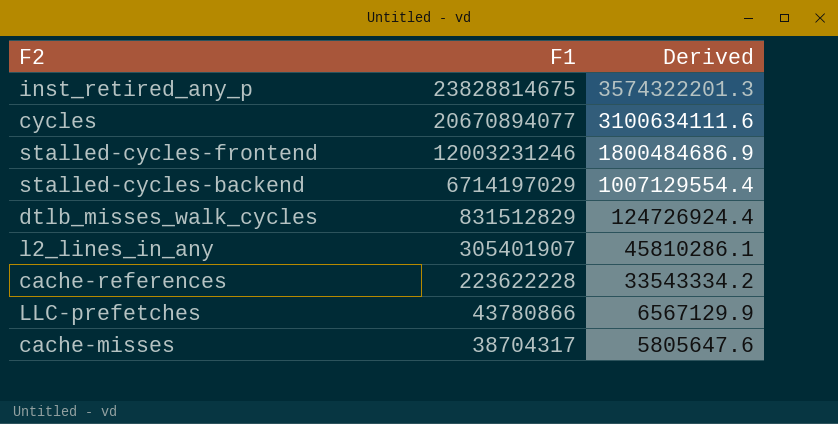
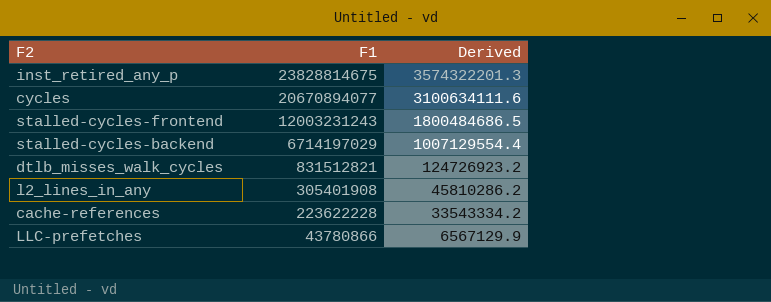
row cache-misses: 38704317 | 5805647.6 -> none
stalled-cycles-frontend | F1: 12003231246 -> 12003231243
stalled-cycles-frontend | Derived: 1800484686.9 -> 1800484686.5
dtlb_misses_walk_cycles | F1: 831512829 -> 831512821
dtlb_misses_walk_cycles | Derived: 124726924.4 -> 124726923.2
l2_lines_in_any | F1: 305401907 -> 305401908
l2_lines_in_any | Derived: 45810286.1 -> 45810286.2

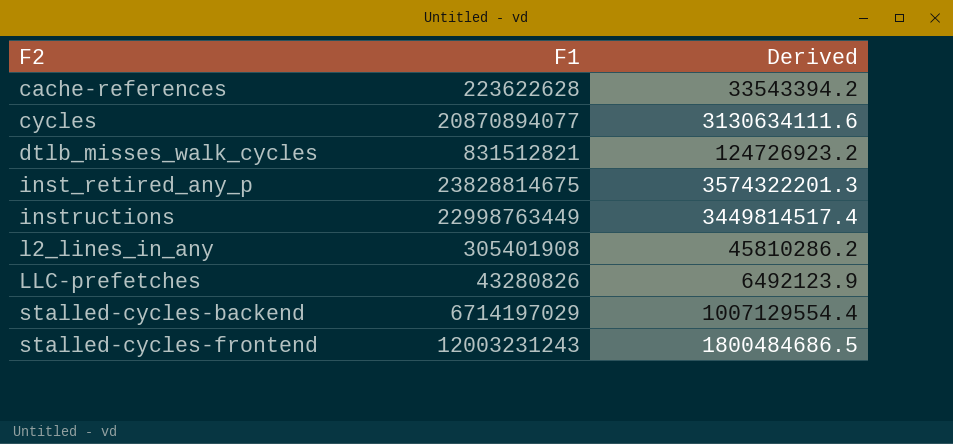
row order: F1 descending -> F2 ascending
cache-references | F1: 223622228 -> 223622628
cache-references | Derived: 33543334.2 -> 33543394.2
cycles | F1: 20670894077 -> 20870894077
cycles | Derived: 3100634111.6 -> 3130634111.6
row instructions: none -> 22998763449 | 3449814517.4
LLC-prefetches | F1: 43780866 -> 43280826
LLC-prefetches | Derived: 6567129.9 -> 6492123.9

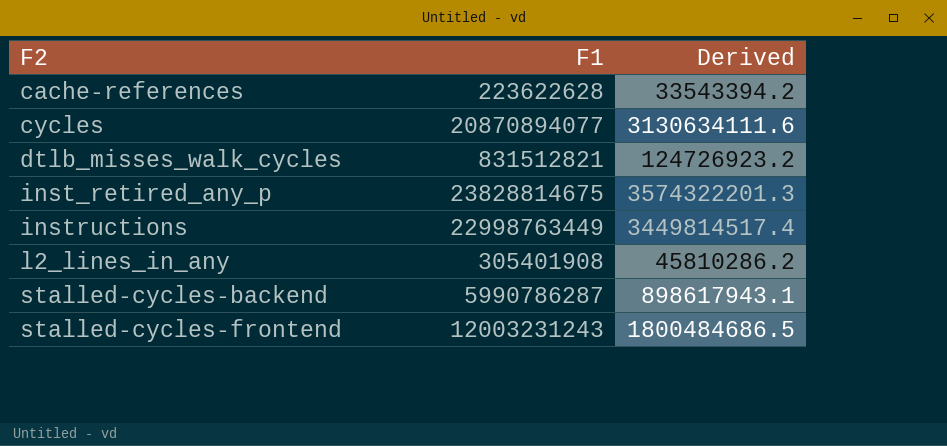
row LLC-prefetches: 43280826 | 6492123.9 -> none
stalled-cycles-backend | F1: 6714197029 -> 5990786287
stalled-cycles-backend | Derived: 1007129554.4 -> 898617943.1

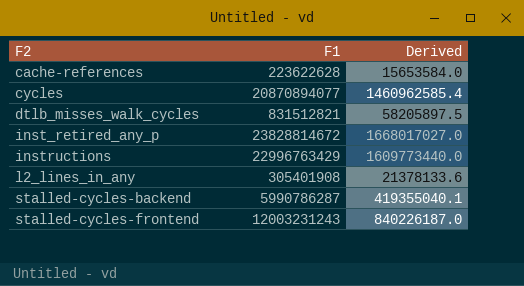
column Derived | formula: [F1] * 0.15 -> [F1] * 0.07
inst_retired_any_p | F1: 23828814675 -> 23828814672
instructions | F1: 22998763449 -> 22996763429

